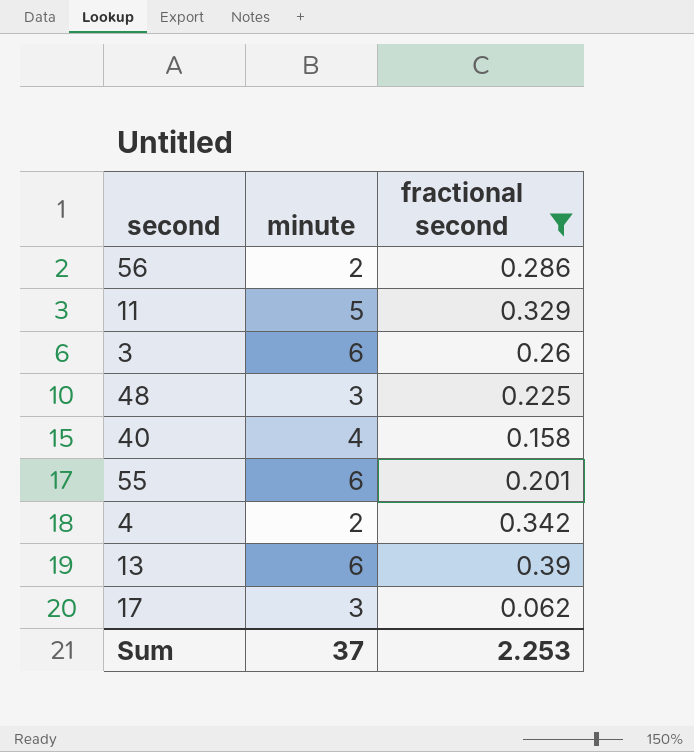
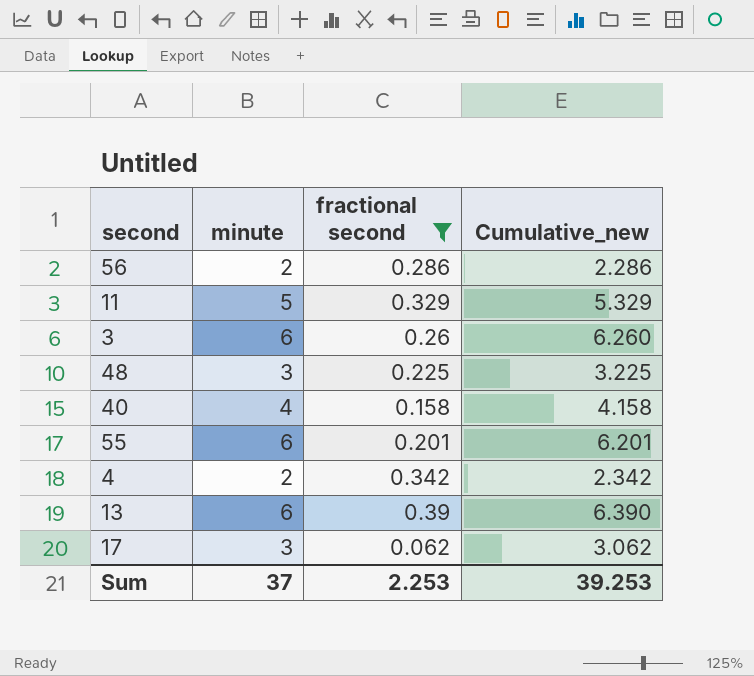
column Cumulative_new | formula: none -> [minute] + [fractional second]

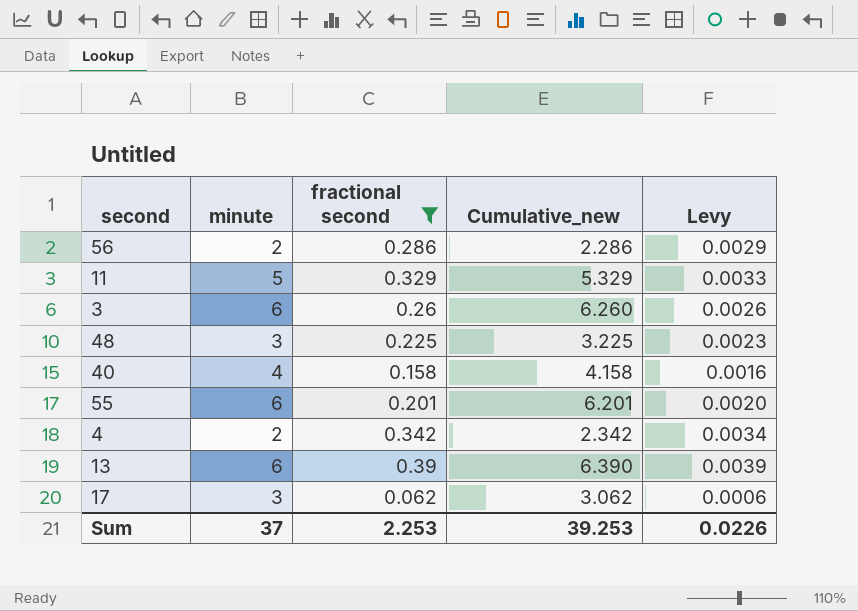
column Levy | formula: none -> [fractional second] * 0.01

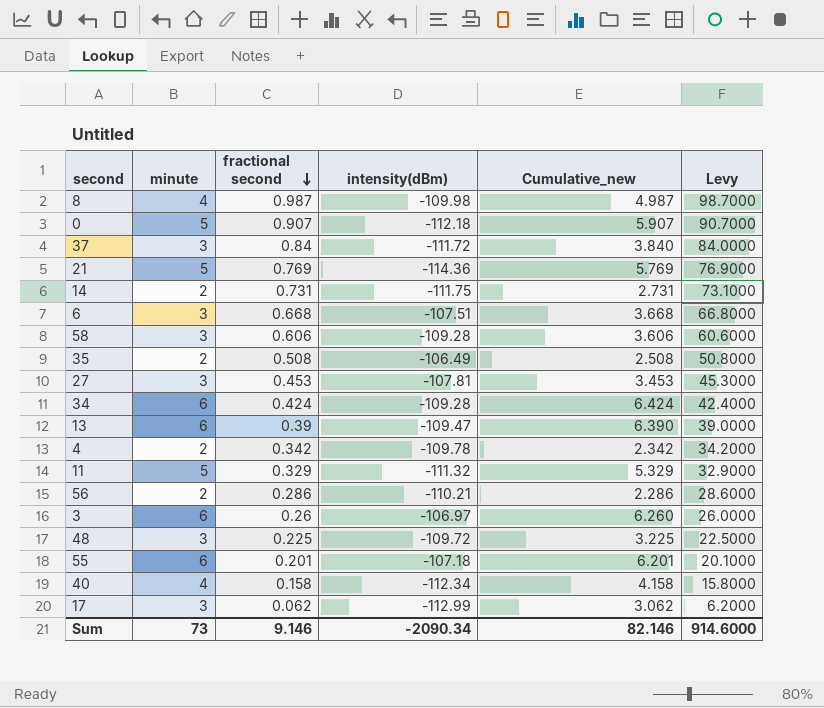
filter: fractional second <= 0.39 -> none
row order: none -> fractional second descending
column intensity(dBm) | position: none -> 4
column Levy | formula: [fractional second] * 0.01 -> [fractional second] * 100
Sum | minute: 37 -> 73
Sum | fractional second: 2.253 -> 9.146
Sum | Cumulative_new: 39.253 -> 82.146
Sum | Levy: 0.0226 -> 914.6000

